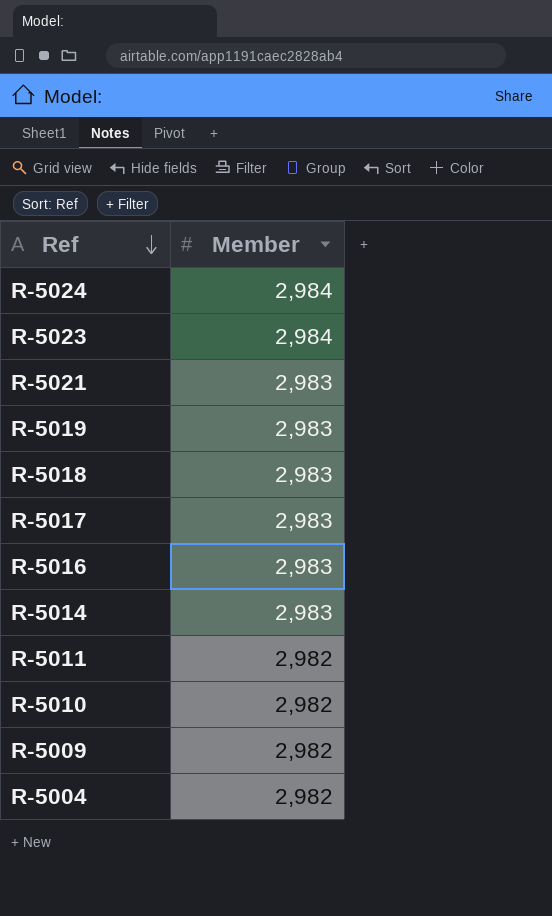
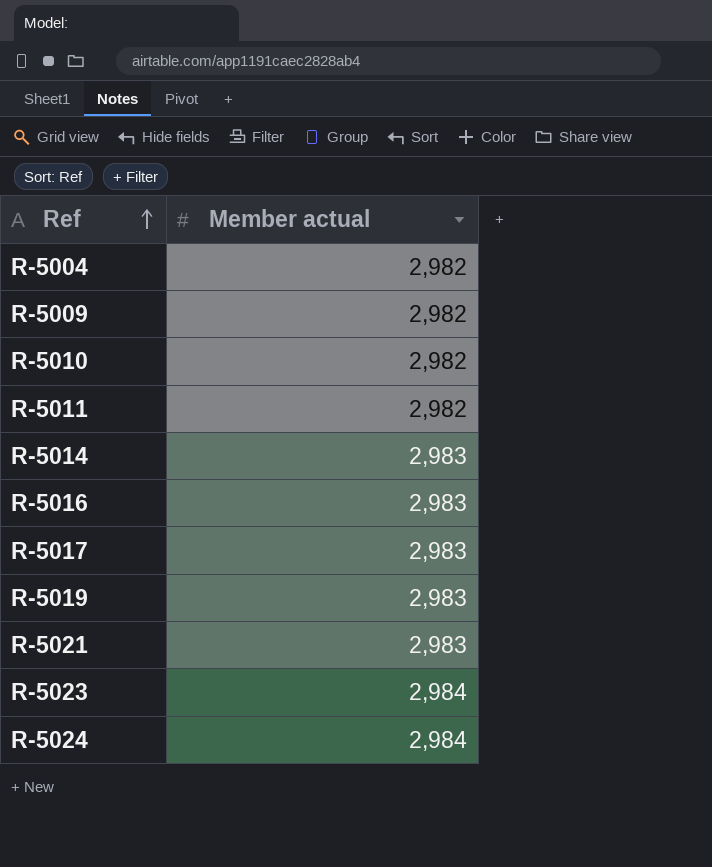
row order: Ref descending -> Ref ascending
column name: Member -> Member actual
row R-5018: 2,983 -> none

